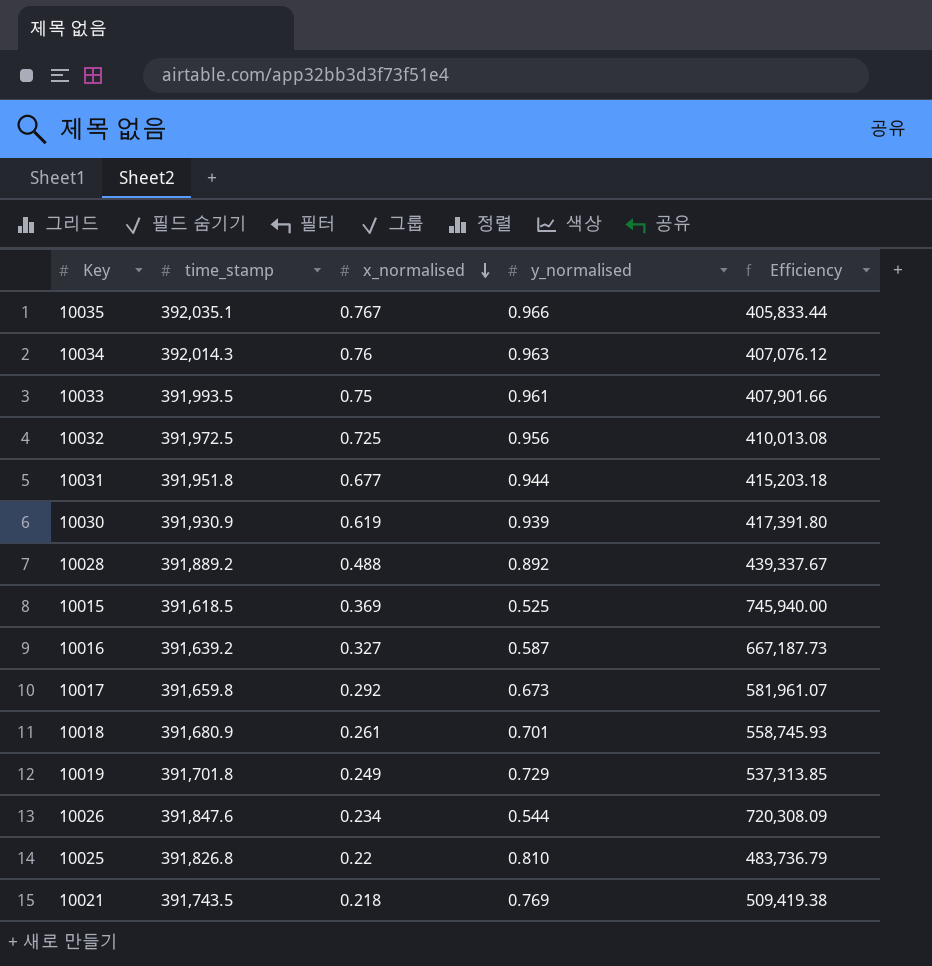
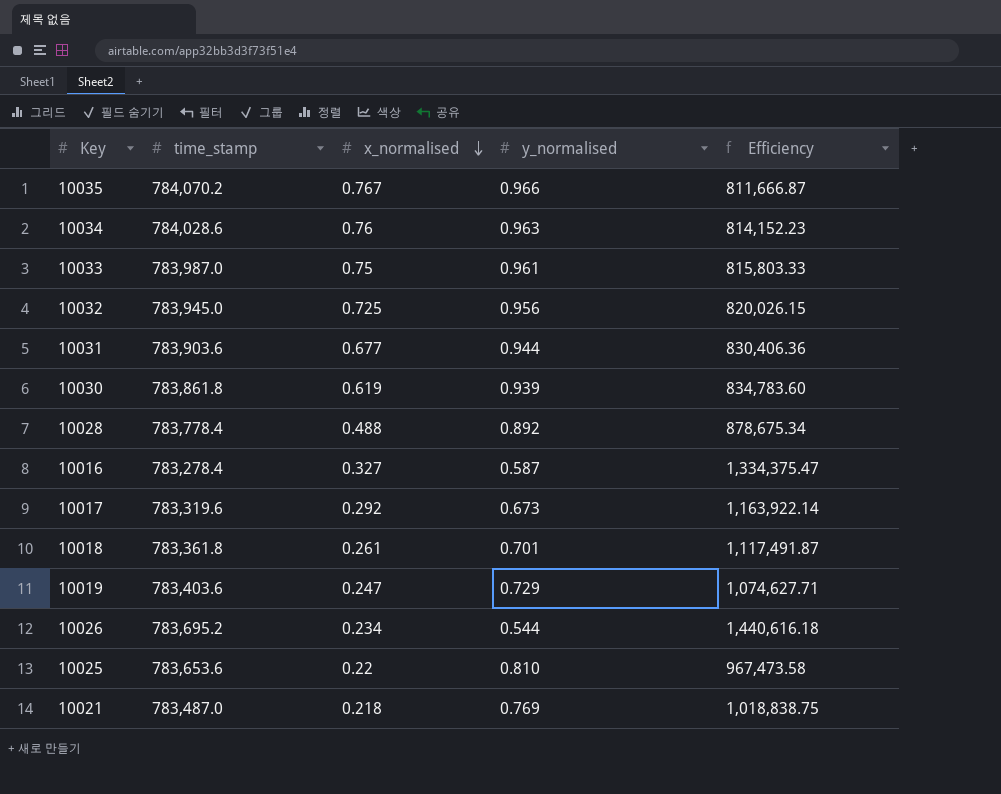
row 10015: 391,618.5 | 0.369 | 0.525 | 745,940.00 -> none
10035 | time_stamp: 392,035.1 -> 784,070.2
10035 | Efficiency: 405,833.44 -> 811,666.87
10034 | time_stamp: 392,014.3 -> 784,028.6
10034 | Efficiency: 407,076.12 -> 814,152.23
10033 | time_stamp: 391,993.5 -> 783,987.0
10033 | Efficiency: 407,901.66 -> 815,803.33
10032 | time_stamp: 391,972.5 -> 783,945.0
10032 | Efficiency: 410,013.08 -> 820,026.15
10031 | time_stamp: 391,951.8 -> 783,903.6
10031 | Efficiency: 415,203.18 -> 830,406.36
10030 | time_stamp: 391,930.9 -> 783,861.8
10030 | Efficiency: 417,391.80 -> 834,783.60
10028 | time_stamp: 391,889.2 -> 783,778.4
10028 | Efficiency: 439,337.67 -> 878,675.34
10016 | time_stamp: 391,639.2 -> 783,278.4
10016 | Efficiency: 667,187.73 -> 1,334,375.47
10017 | time_stamp: 391,659.8 -> 783,319.6
10017 | Efficiency: 581,961.07 -> 1,163,922.14
10018 | time_stamp: 391,680.9 -> 783,361.8
10018 | Efficiency: 558,745.93 -> 1,117,491.87
10019 | time_stamp: 391,701.8 -> 783,403.6
10019 | x_normalised: 0.249 -> 0.247
10019 | Efficiency: 537,313.85 -> 1,074,627.71
10026 | time_stamp: 391,847.6 -> 783,695.2
10026 | Efficiency: 720,308.09 -> 1,440,616.18
10025 | time_stamp: 391,826.8 -> 783,653.6
10025 | Efficiency: 483,736.79 -> 967,473.58
10021 | time_stamp: 391,743.5 -> 783,487.0
10021 | Efficiency: 509,419.38 -> 1,018,838.75

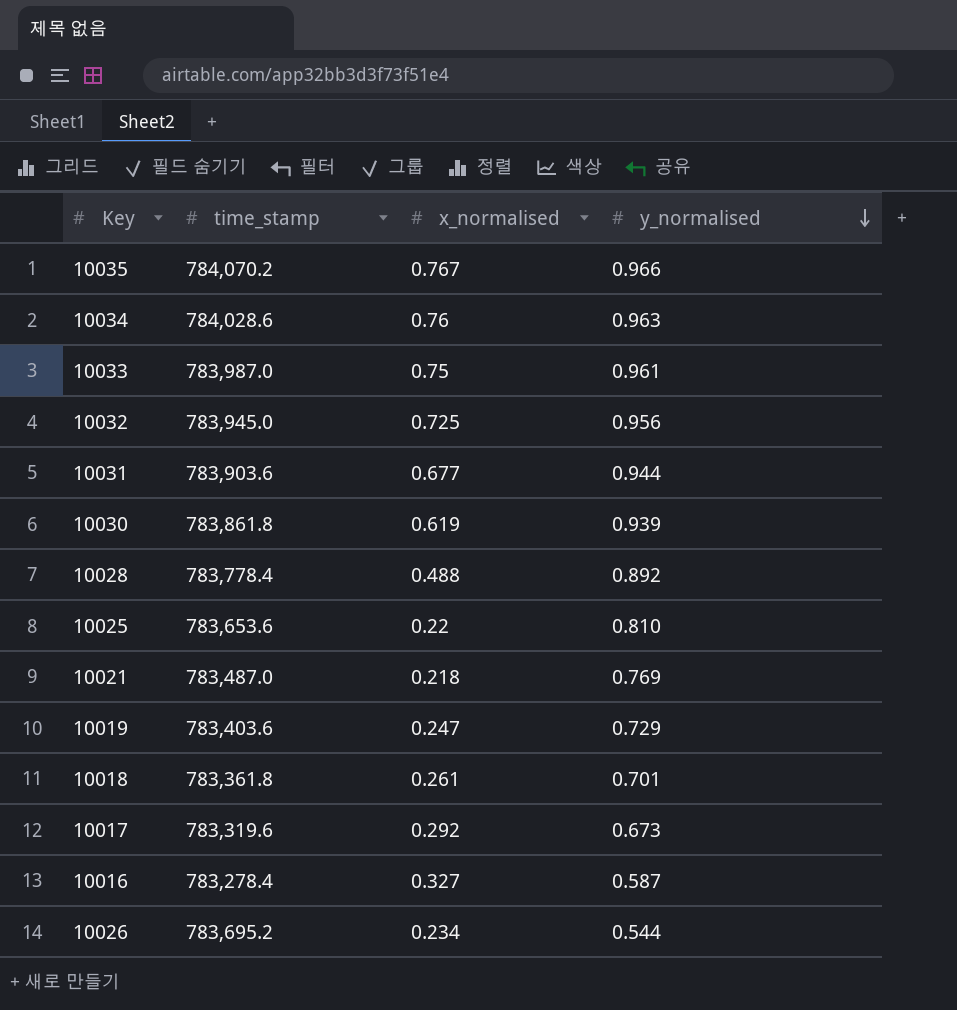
row order: x_normalised descending -> y_normalised descending
column Efficiency | formula: [time_stamp] / [y_normalised] -> none

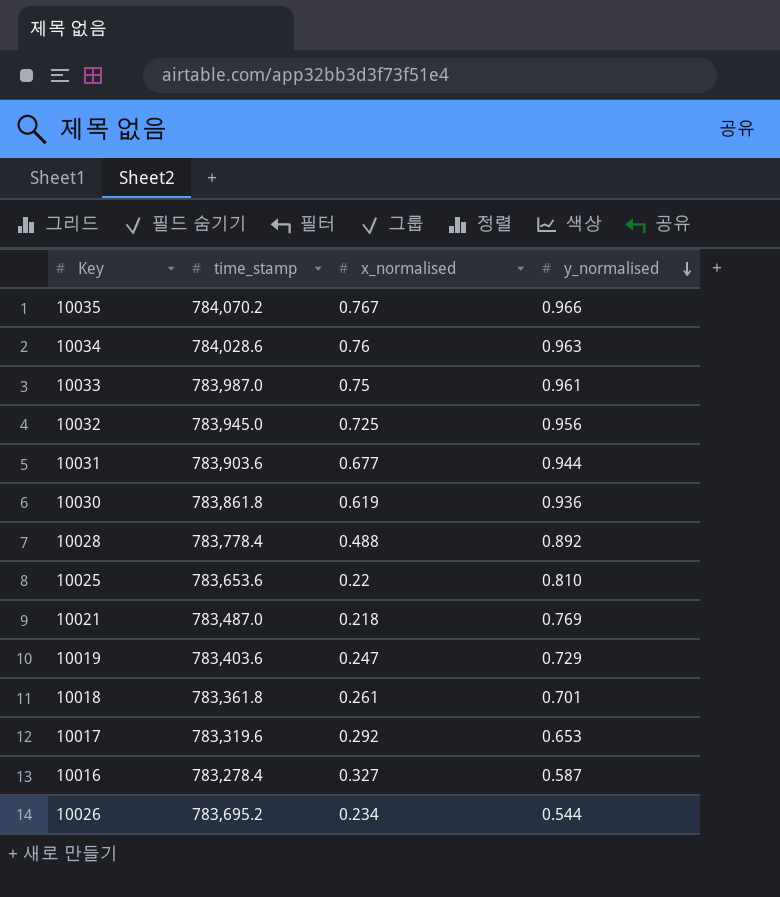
10030 | y_normalised: 0.939 -> 0.936
10017 | y_normalised: 0.673 -> 0.653

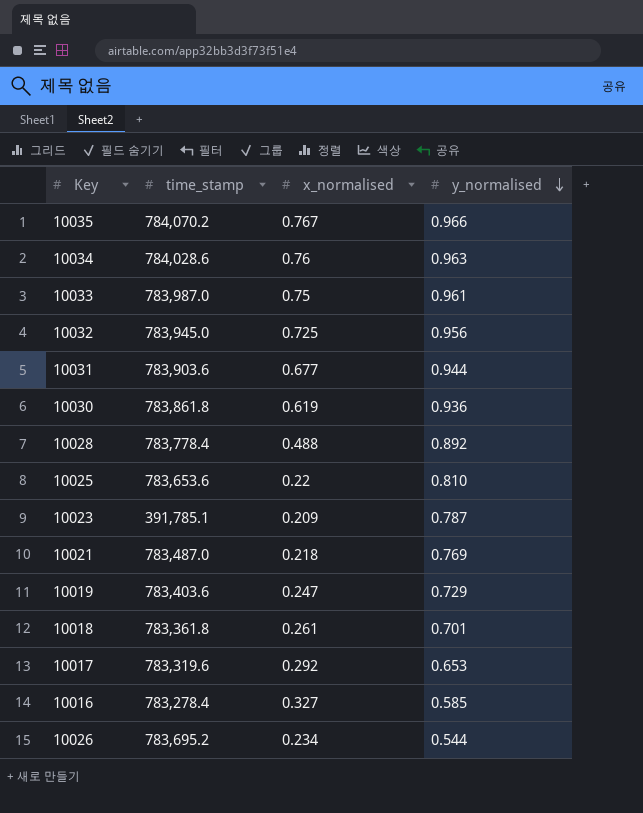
row 10023: none -> 391,785.1 | 0.209 | 0.787
10016 | y_normalised: 0.587 -> 0.585

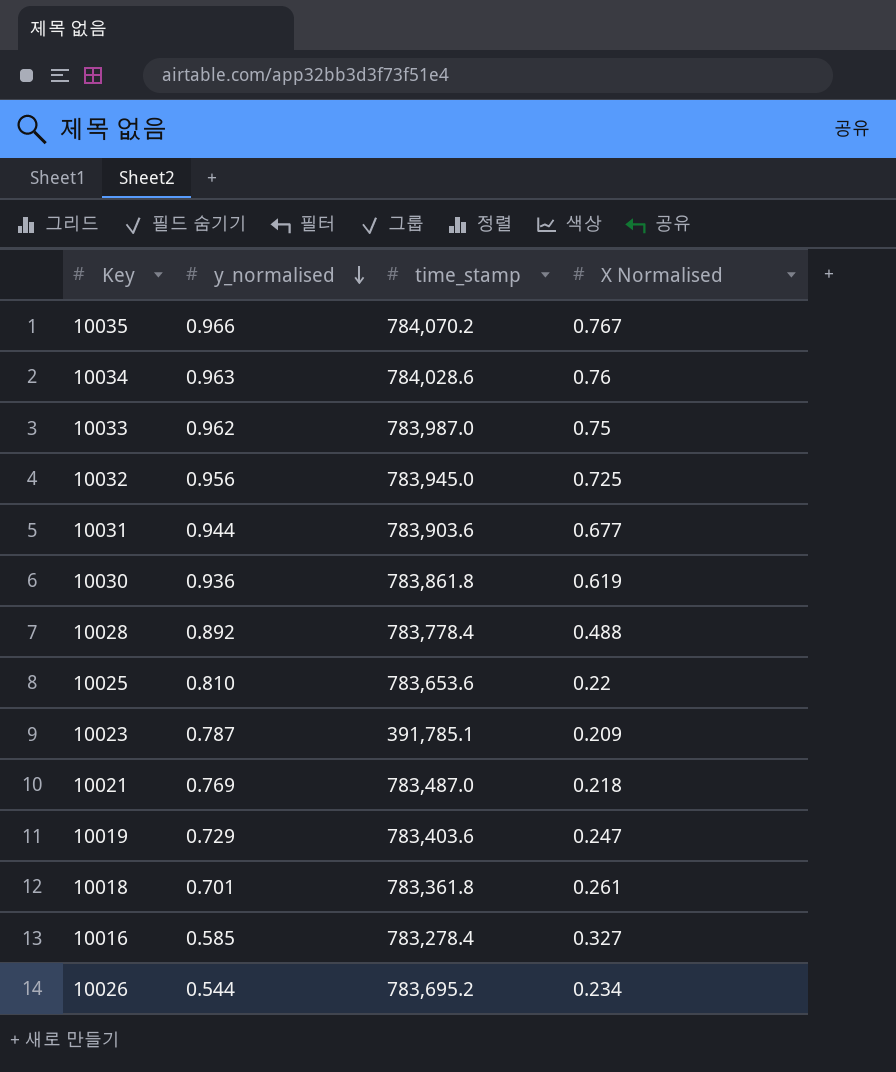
column y_normalised | position: 4 -> 2
column name: x_normalised -> X Normalised
row 10017: 783,319.6 | 0.292 | 0.653 -> none
10033 | y_normalised: 0.961 -> 0.962

